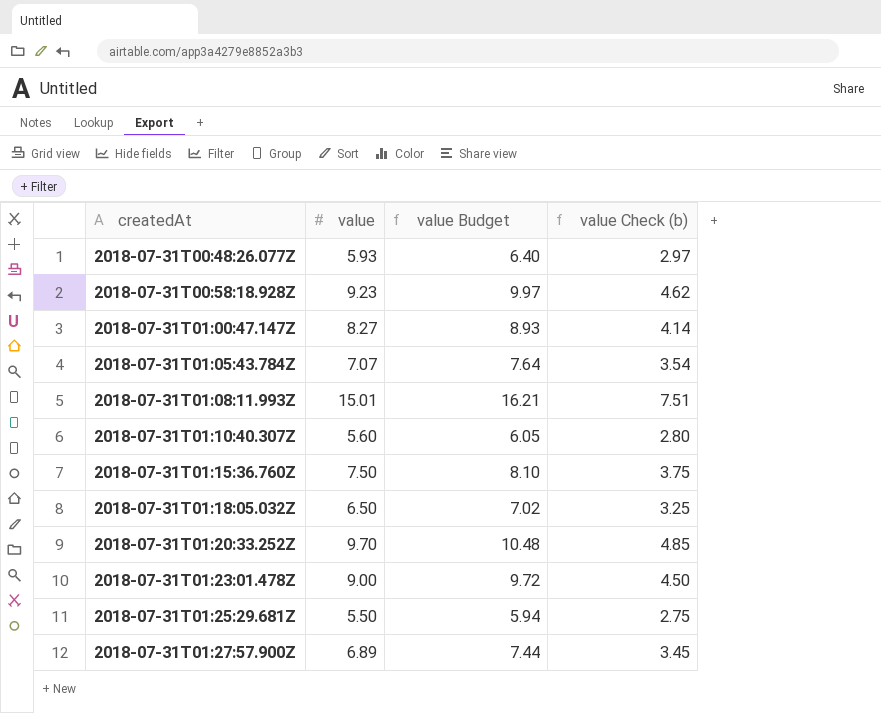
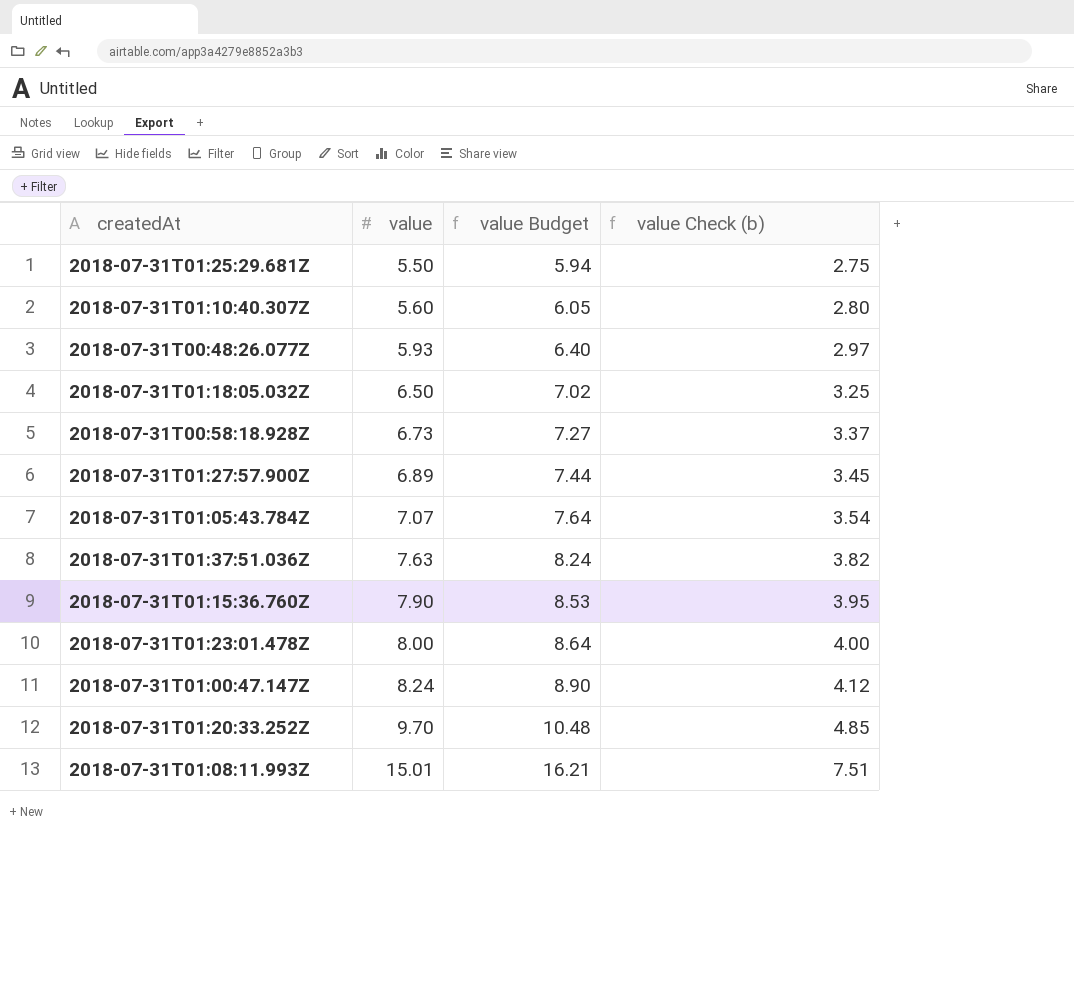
row order: createdAt ascending -> value ascending
2018-07-31T00:58:18.928Z | value: 9.23 -> 6.73
2018-07-31T00:58:18.928Z | value Budget: 9.97 -> 7.27
2018-07-31T00:58:18.928Z | value Check (b): 4.62 -> 3.37
row 2018-07-31T01:37:51.036Z: none -> 7.63 | 8.24 | 3.82
2018-07-31T01:15:36.760Z | value: 7.50 -> 7.90
2018-07-31T01:15:36.760Z | value Budget: 8.10 -> 8.53
2018-07-31T01:15:36.760Z | value Check (b): 3.75 -> 3.95
2018-07-31T01:23:01.478Z | value: 9.00 -> 8.00
2018-07-31T01:23:01.478Z | value Budget: 9.72 -> 8.64
2018-07-31T01:23:01.478Z | value Check (b): 4.50 -> 4.00
2018-07-31T01:00:47.147Z | value: 8.27 -> 8.24
2018-07-31T01:00:47.147Z | value Budget: 8.93 -> 8.90
2018-07-31T01:00:47.147Z | value Check (b): 4.14 -> 4.12

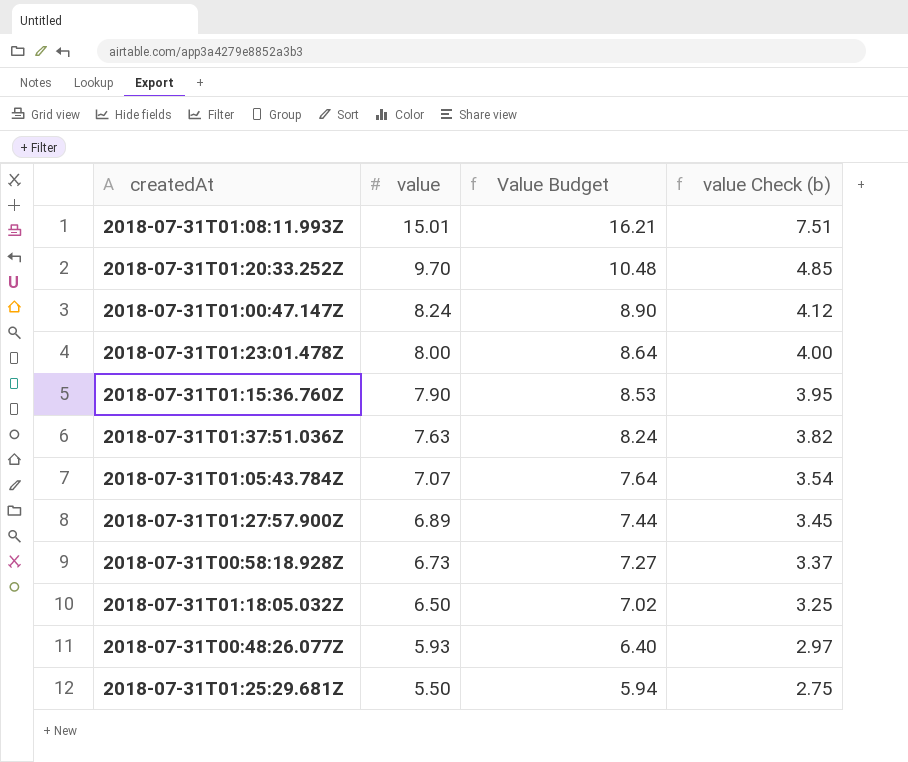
row order: value ascending -> value descending
column name: value Budget -> Value Budget
row 2018-07-31T01:10:40.307Z: 5.60 | 6.05 | 2.80 -> none

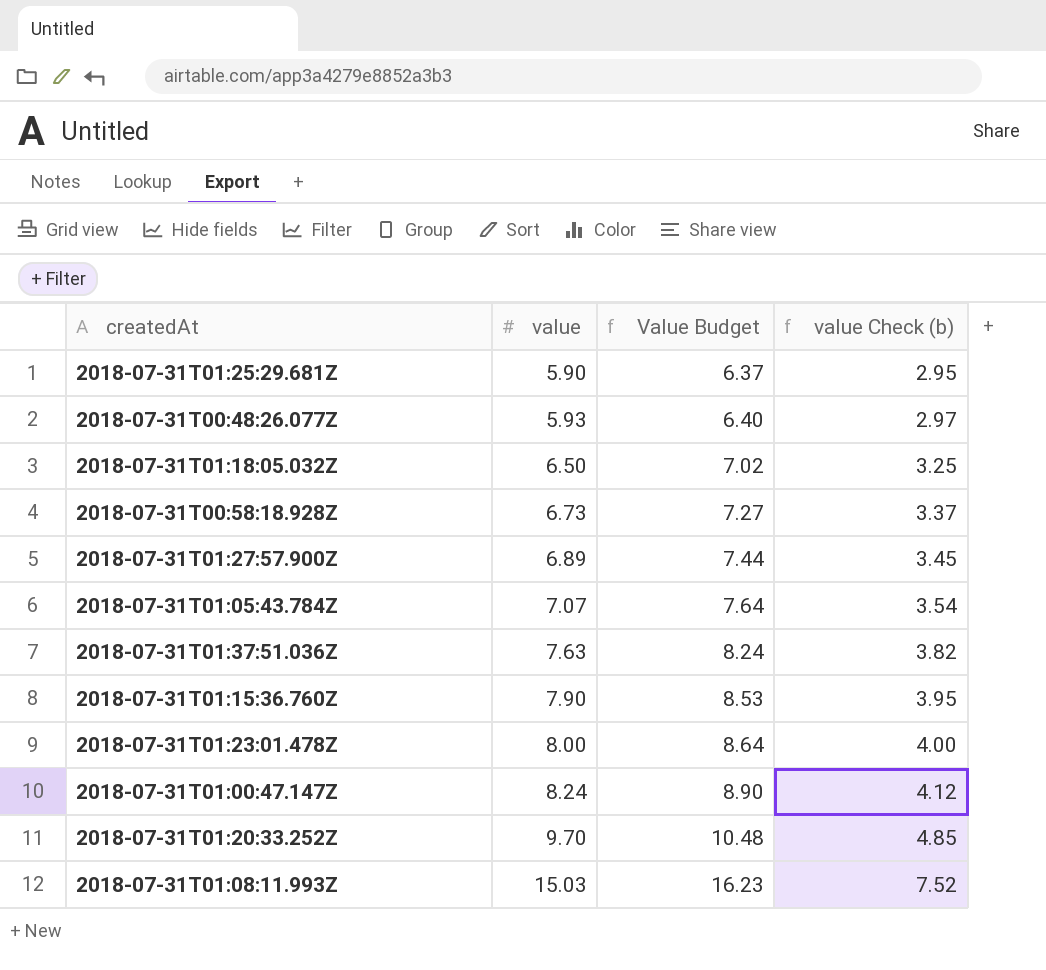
row order: value descending -> value ascending
2018-07-31T01:25:29.681Z | value: 5.50 -> 5.90
2018-07-31T01:25:29.681Z | Value Budget: 5.94 -> 6.37
2018-07-31T01:25:29.681Z | value Check (b): 2.75 -> 2.95
2018-07-31T01:08:11.993Z | value: 15.01 -> 15.03
2018-07-31T01:08:11.993Z | Value Budget: 16.21 -> 16.23
2018-07-31T01:08:11.993Z | value Check (b): 7.51 -> 7.52

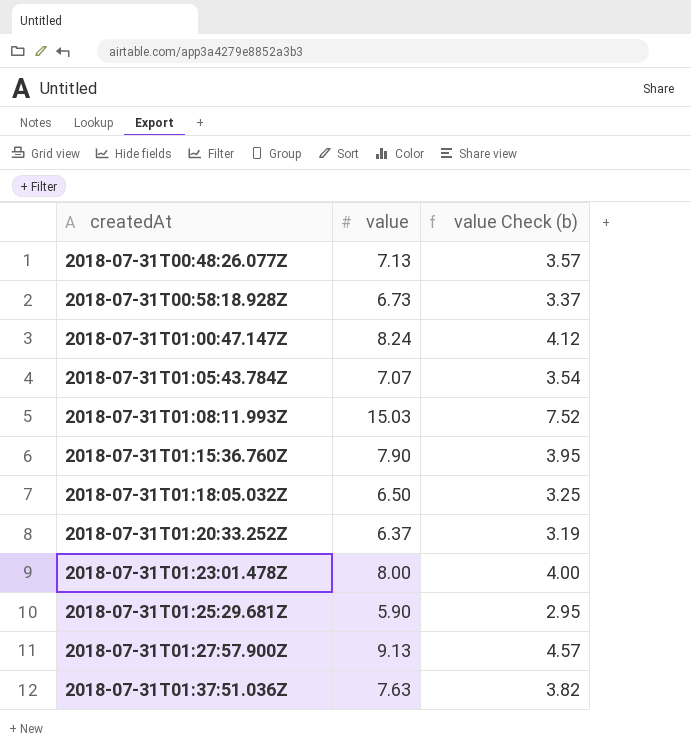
row order: value ascending -> createdAt ascending
column Value Budget | formula: [value] * 1.08 -> none
2018-07-31T00:48:26.077Z | value: 5.93 -> 7.13
2018-07-31T00:48:26.077Z | value Check (b): 2.97 -> 3.57
2018-07-31T01:20:33.252Z | value: 9.70 -> 6.37
2018-07-31T01:20:33.252Z | value Check (b): 4.85 -> 3.19
2018-07-31T01:27:57.900Z | value: 6.89 -> 9.13
2018-07-31T01:27:57.900Z | value Check (b): 3.45 -> 4.57

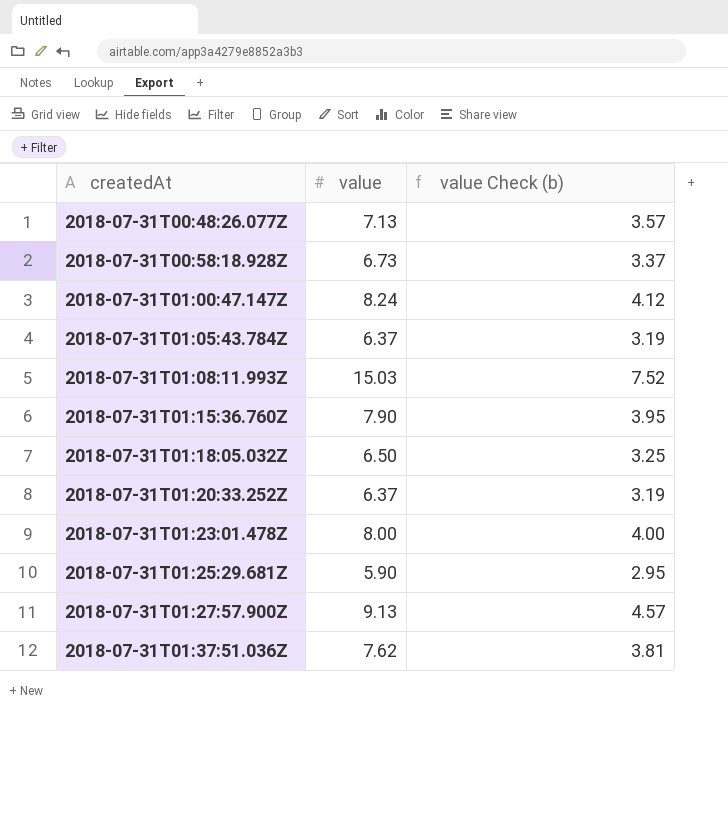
2018-07-31T01:05:43.784Z | value: 7.07 -> 6.37
2018-07-31T01:05:43.784Z | value Check (b): 3.54 -> 3.19
2018-07-31T01:37:51.036Z | value: 7.63 -> 7.62
2018-07-31T01:37:51.036Z | value Check (b): 3.82 -> 3.81

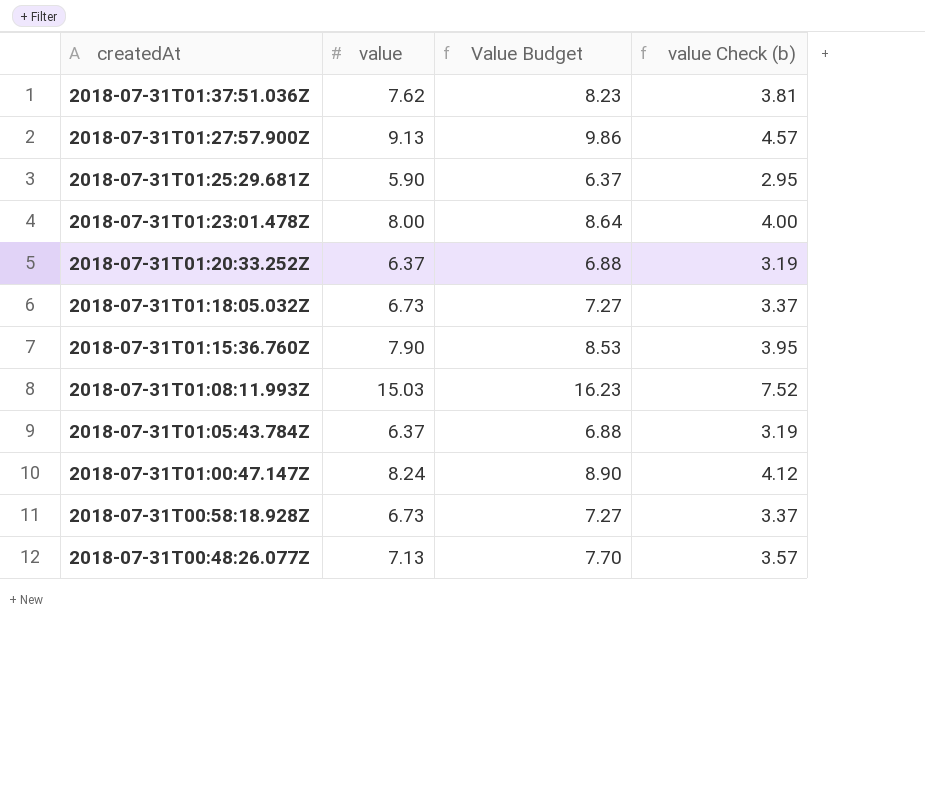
row order: createdAt ascending -> createdAt descending
column Value Budget | formula: none -> [value] * 1.08
2018-07-31T01:18:05.032Z | value: 6.50 -> 6.73
2018-07-31T01:18:05.032Z | value Check (b): 3.25 -> 3.37

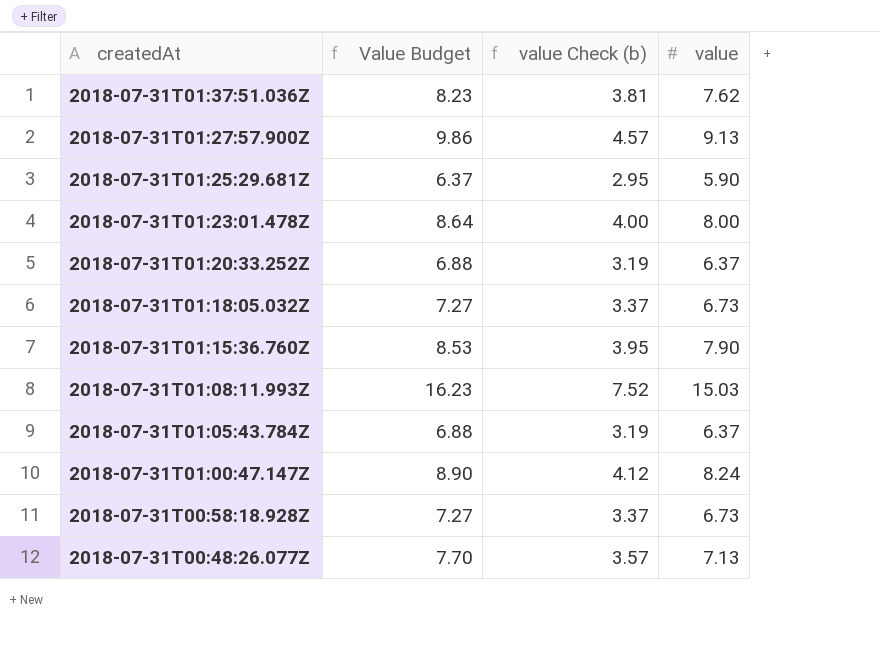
column value | position: 2 -> 4

